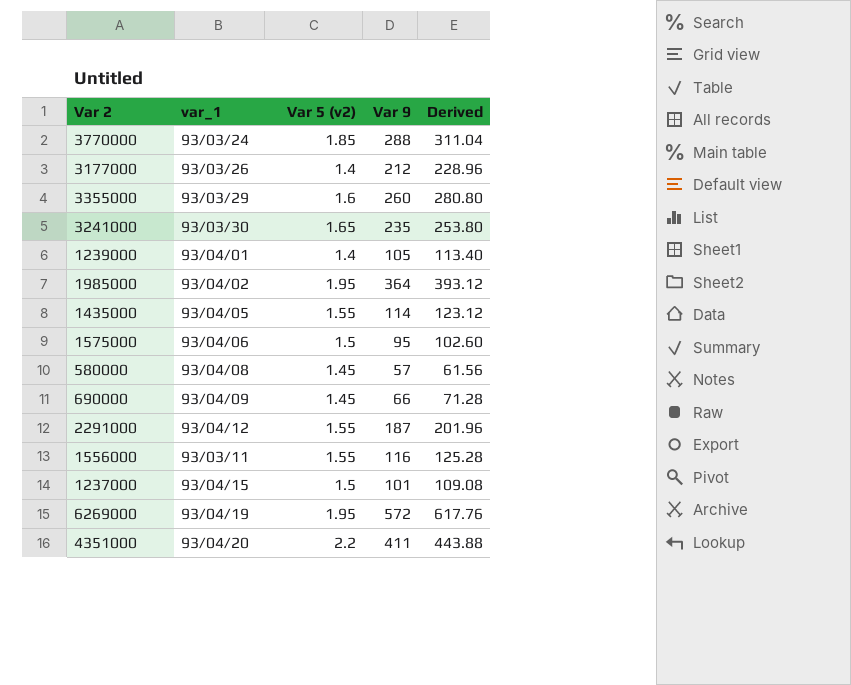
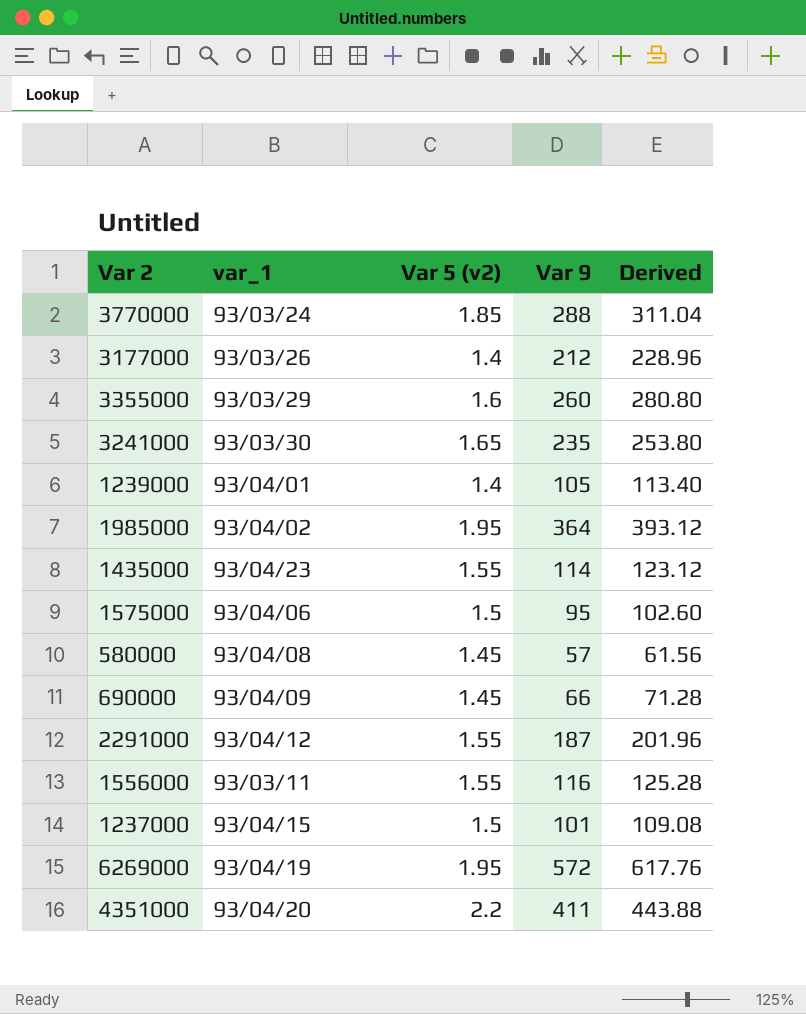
1435000 | var_1: 93/04/05 -> 93/04/23

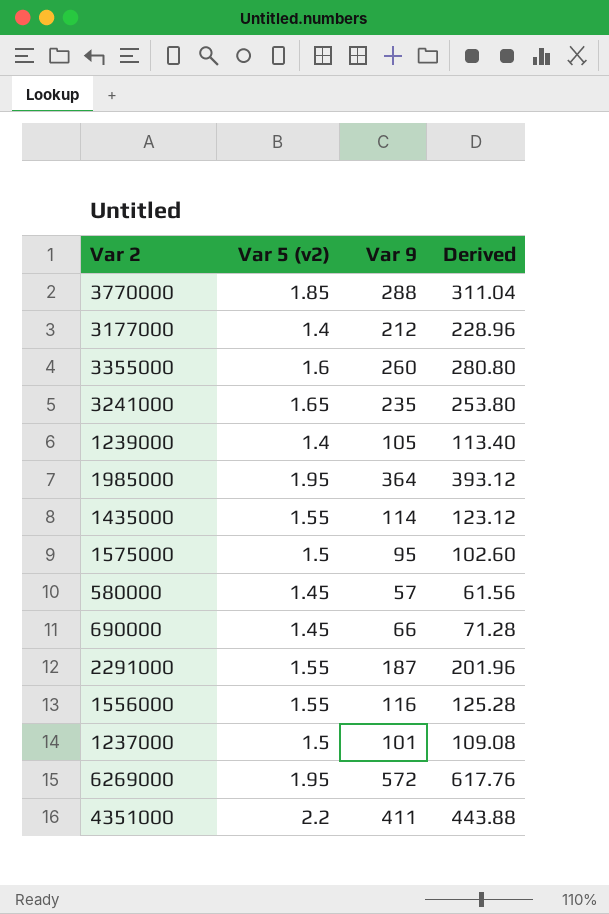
column var_1 | position: 2 -> none

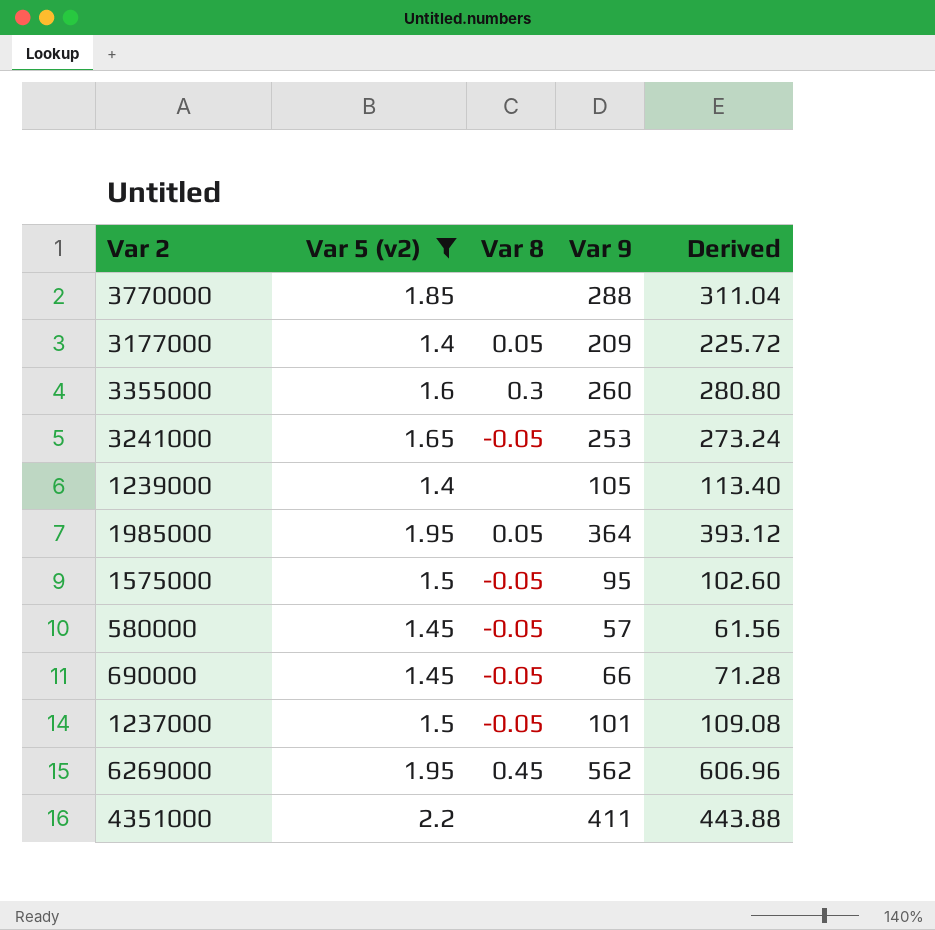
filter: none -> Var 5 (v2) != 1.55
column Var 8 | position: none -> 3
3177000 | Var 9: 212 -> 209
3177000 | Derived: 228.96 -> 225.72
3241000 | Var 9: 235 -> 253
3241000 | Derived: 253.80 -> 273.24
6269000 | Var 9: 572 -> 562
6269000 | Derived: 617.76 -> 606.96

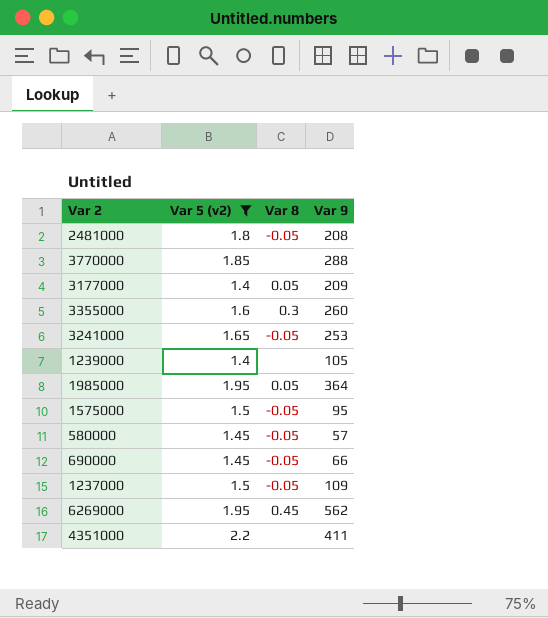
column Derived | formula: [Var 9] * 1.08 -> none
row 2481000: none -> 1.8 | -0.05 | 208
1237000 | Var 9: 101 -> 109

